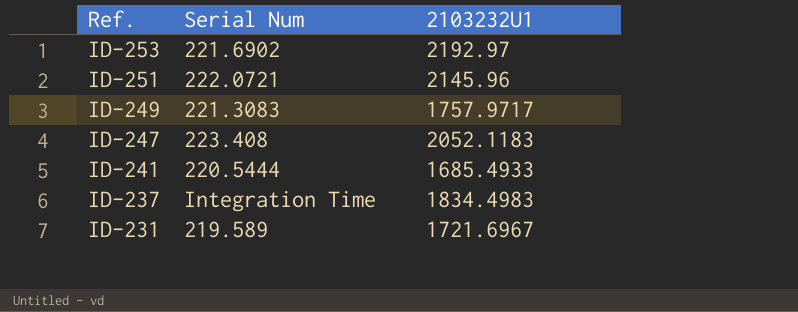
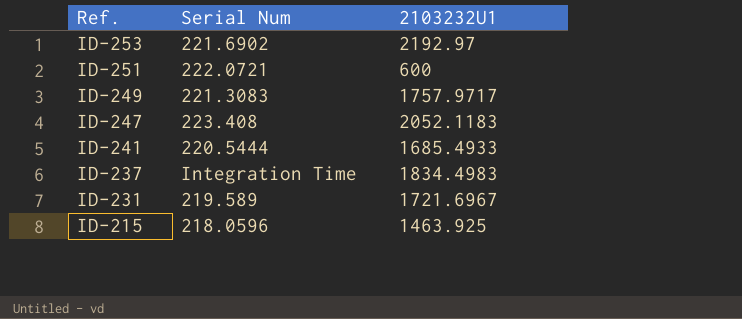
ID-251 | 2103232U1: 2145.96 -> 600
row ID-215: none -> 218.0596 | 1463.925

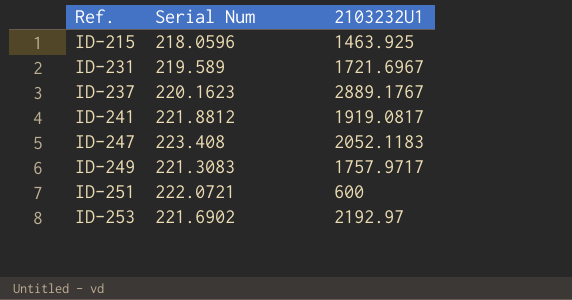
row order: Ref. descending -> Ref. ascending
ID-237 | Serial Num: Integration Time -> 220.1623
ID-237 | 2103232U1: 1834.4983 -> 2889.1767
ID-241 | Serial Num: 220.5444 -> 221.8812
ID-241 | 2103232U1: 1685.4933 -> 1919.0817

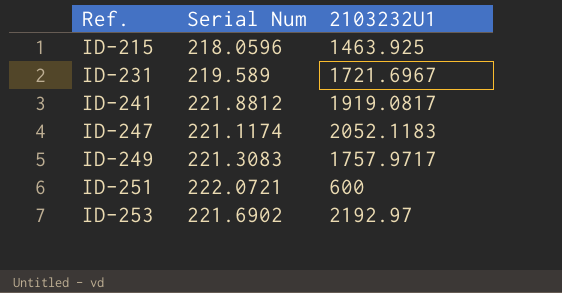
row ID-237: 220.1623 | 2889.1767 -> none
ID-247 | Serial Num: 223.408 -> 221.1174

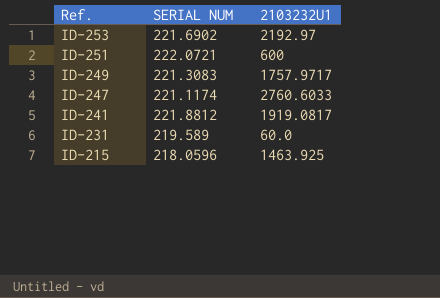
row order: Ref. ascending -> Ref. descending
column name: Serial Num -> SERIAL NUM
ID-247 | 2103232U1: 2052.1183 -> 2760.6033
ID-231 | 2103232U1: 1721.6967 -> 60.0

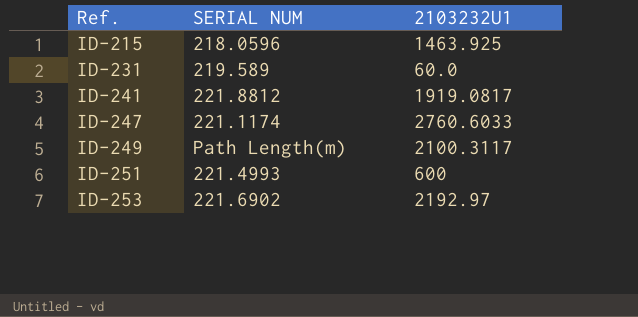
row order: Ref. descending -> Ref. ascending
ID-249 | SERIAL NUM: 221.3083 -> Path Length(m)
ID-249 | 2103232U1: 1757.9717 -> 2100.3117
ID-251 | SERIAL NUM: 222.0721 -> 221.4993

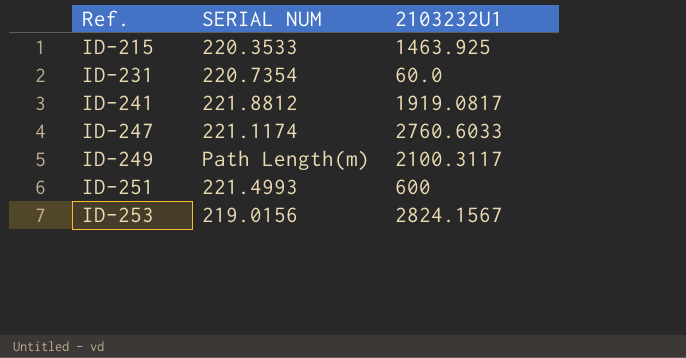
ID-215 | SERIAL NUM: 218.0596 -> 220.3533
ID-231 | SERIAL NUM: 219.589 -> 220.7354
ID-253 | SERIAL NUM: 221.6902 -> 219.0156
ID-253 | 2103232U1: 2192.97 -> 2824.1567

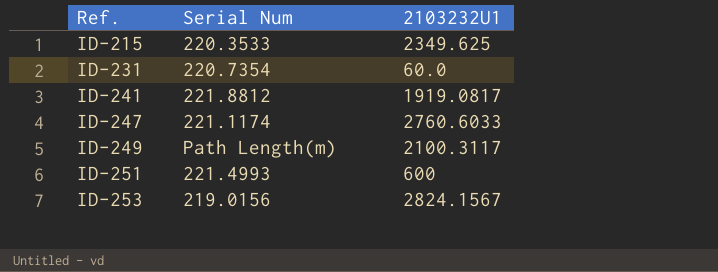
column name: SERIAL NUM -> Serial Num
ID-215 | 2103232U1: 1463.925 -> 2349.625

